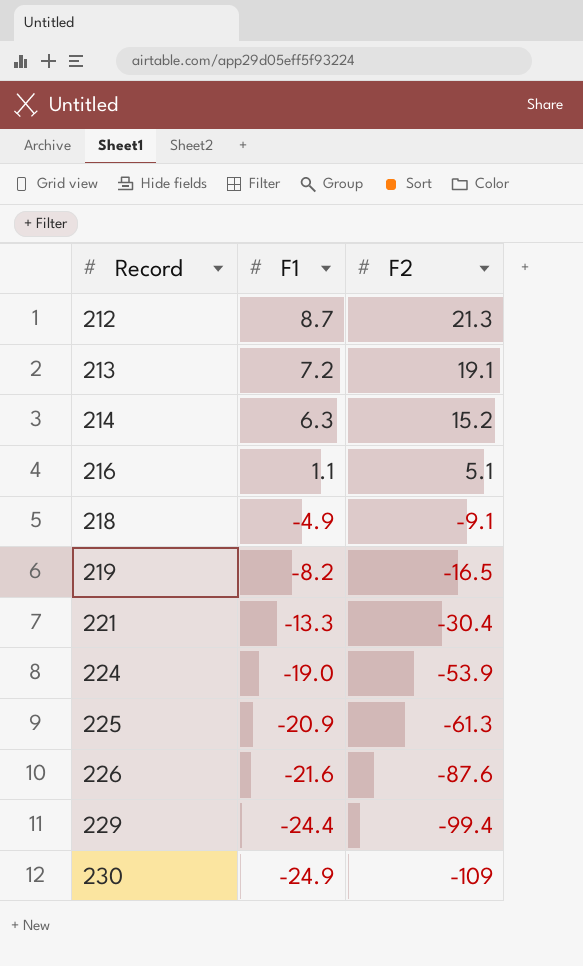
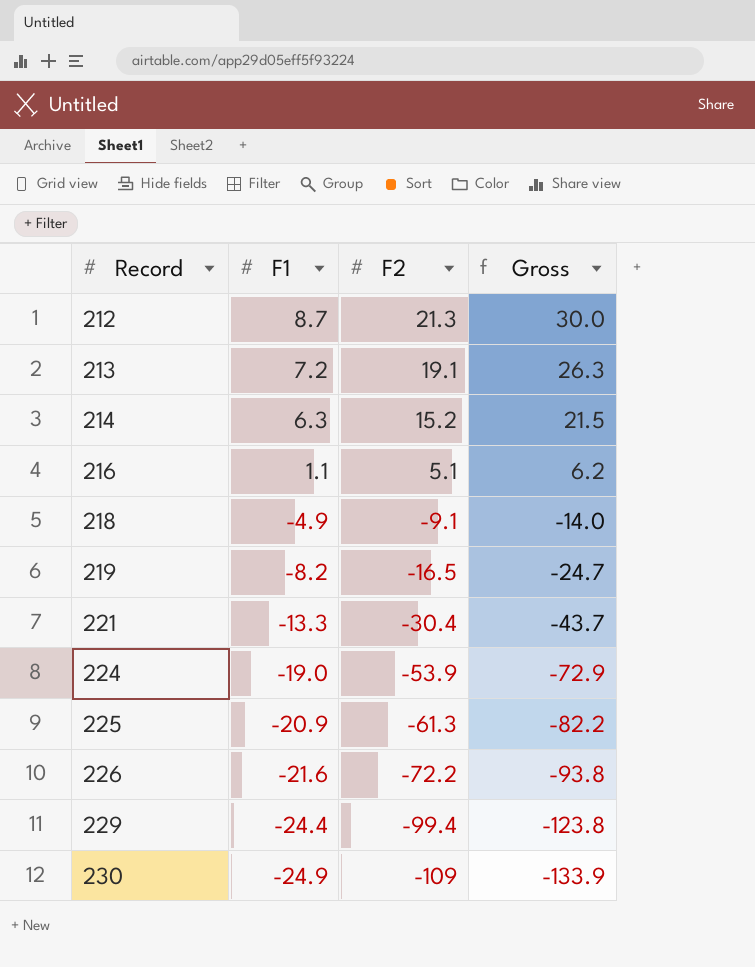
column Gross | formula: none -> [F1] + [F2]
226 | F2: -87.6 -> -72.2

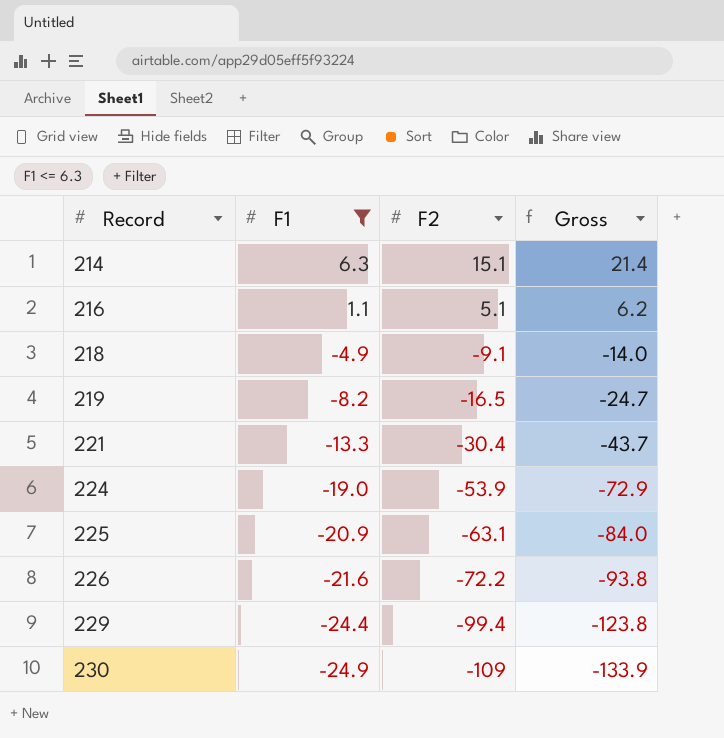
filter: none -> F1 <= 6.3
214 | F2: 15.2 -> 15.1
214 | Gross: 21.5 -> 21.4
225 | F2: -61.3 -> -63.1
225 | Gross: -82.2 -> -84.0

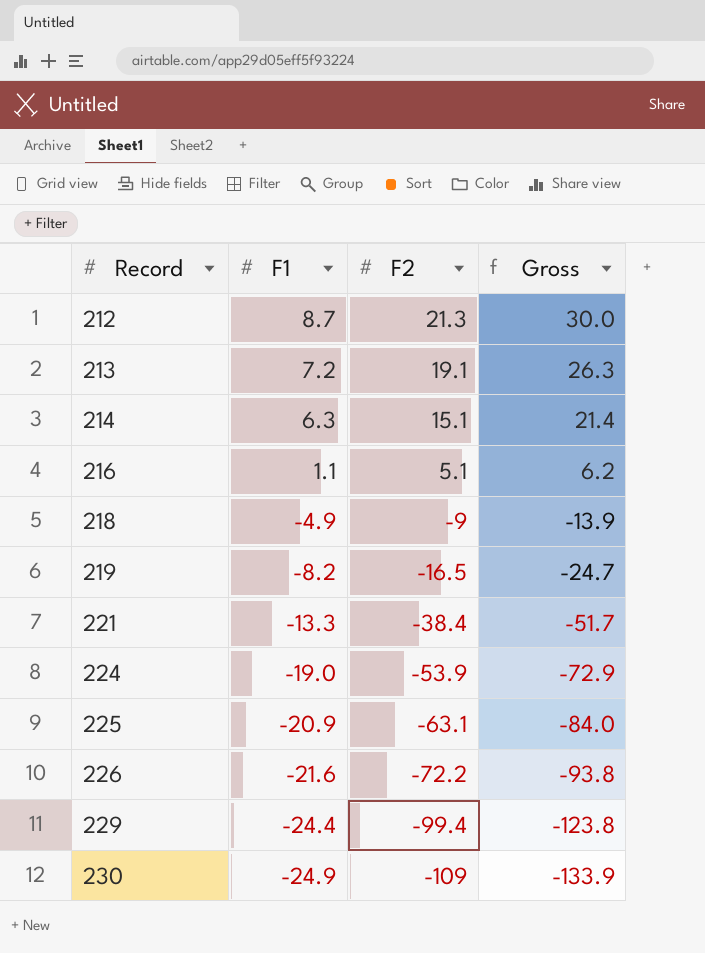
filter: F1 <= 6.3 -> none
218 | F2: -9.1 -> -9
218 | Gross: -14.0 -> -13.9
221 | F2: -30.4 -> -38.4
221 | Gross: -43.7 -> -51.7

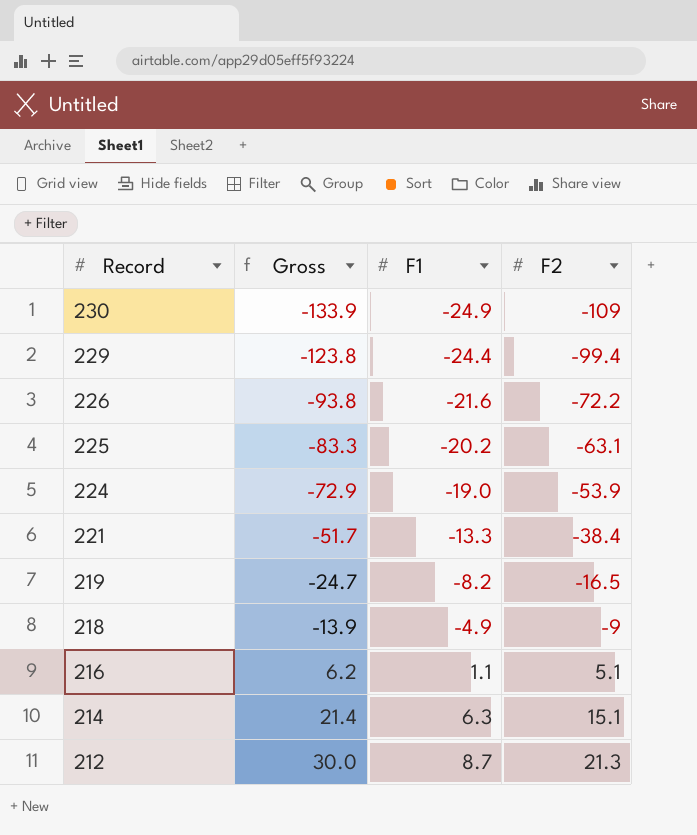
row order: Record ascending -> Record descending
column Gross | position: 4 -> 2
row 213: 7.2 | 19.1 | 26.3 -> none
225 | Gross: -84.0 -> -83.3
225 | F1: -20.9 -> -20.2

